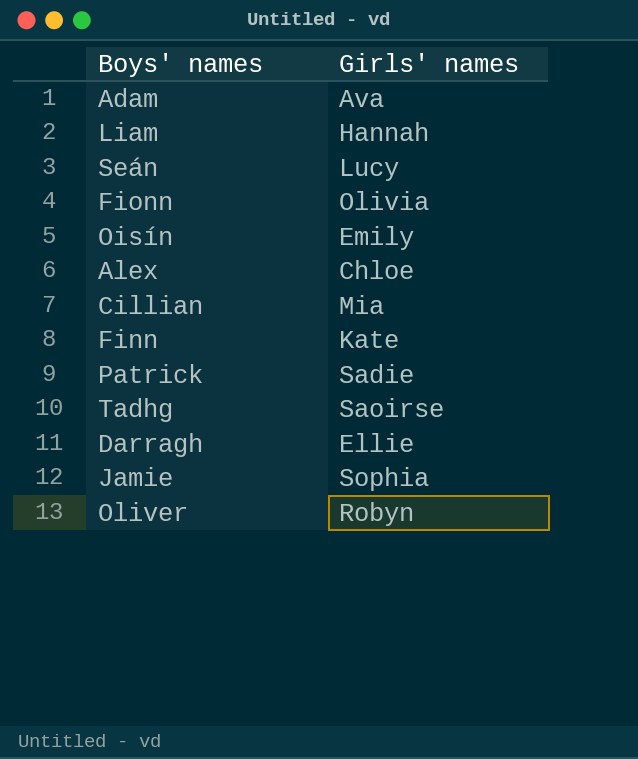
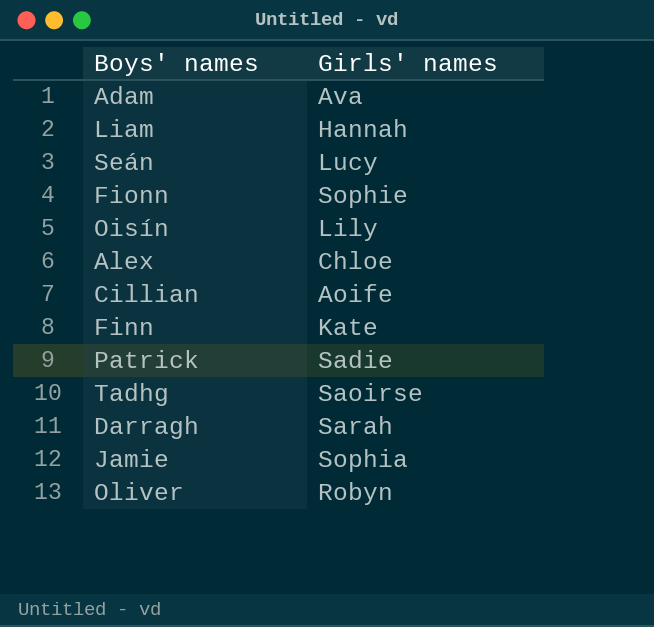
Fionn | Girls' names: Olivia -> Sophie
Oisín | Girls' names: Emily -> Lily
Cillian | Girls' names: Mia -> Aoife
Darragh | Girls' names: Ellie -> Sarah

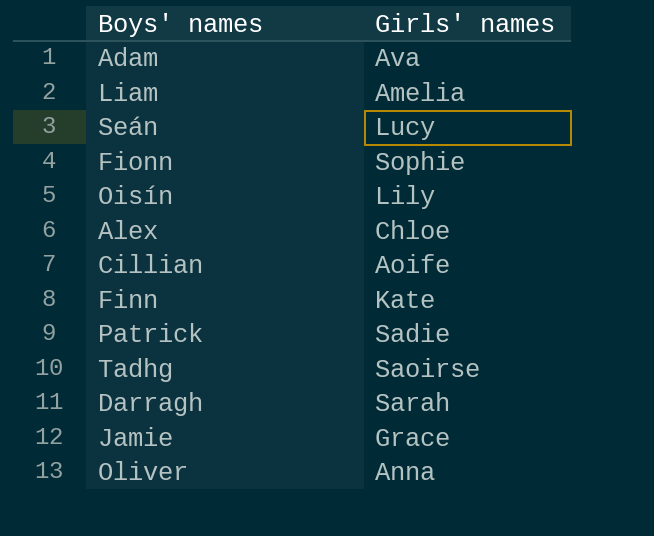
Liam | Girls' names: Hannah -> Amelia
Jamie | Girls' names: Sophia -> Grace
Oliver | Girls' names: Robyn -> Anna

